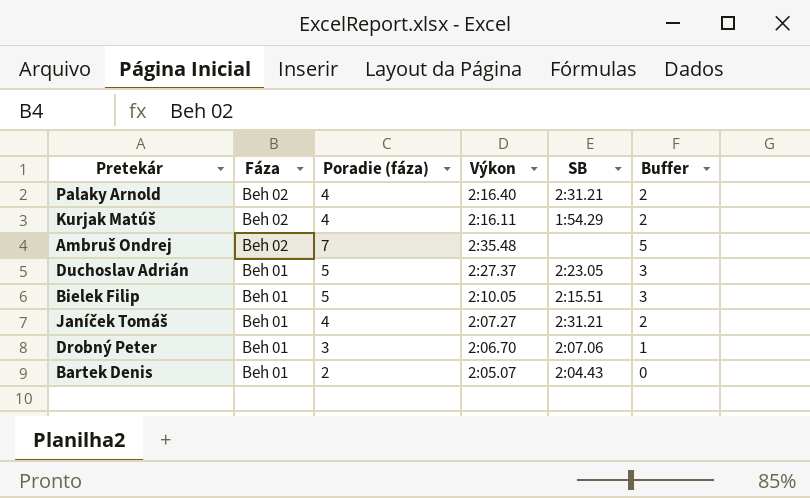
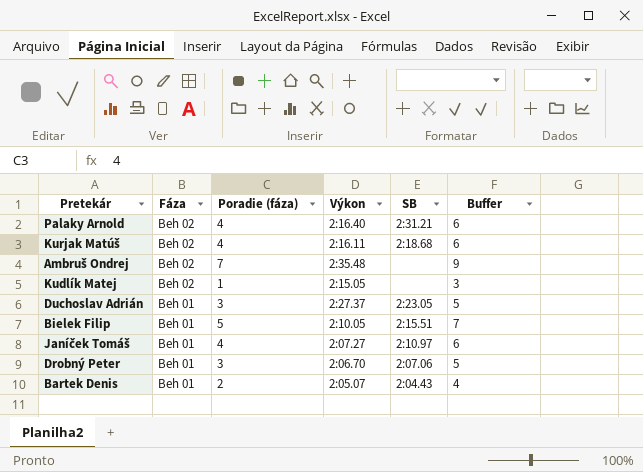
column Buffer | formula: [Poradie (fáza)] - 2 -> [Poradie (fáza)] + 2
Kurjak Matúš | SB: 1:54.29 -> 2:18.68
row Kudlík Matej: none -> Beh 02 | 1 | 2:15.05 | none | 3
Duchoslav Adrián | Poradie (fáza): 5 -> 3
Janíček Tomáš | SB: 2:31.21 -> 2:10.97

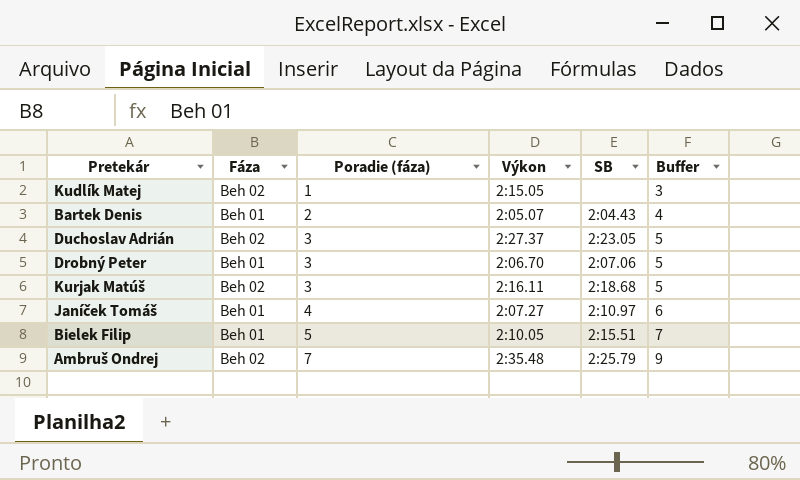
row order: Fáza descending -> Poradie (fáza) ascending
row Palaky Arnold: Beh 02 | 4 | 2:16.40 | 2:31.21 | 6 -> none
Duchoslav Adrián | Fáza: Beh 01 -> Beh 02
Kurjak Matúš | Poradie (fáza): 4 -> 3
Kurjak Matúš | Buffer: 6 -> 5
Ambruš Ondrej | SB: none -> 2:25.79

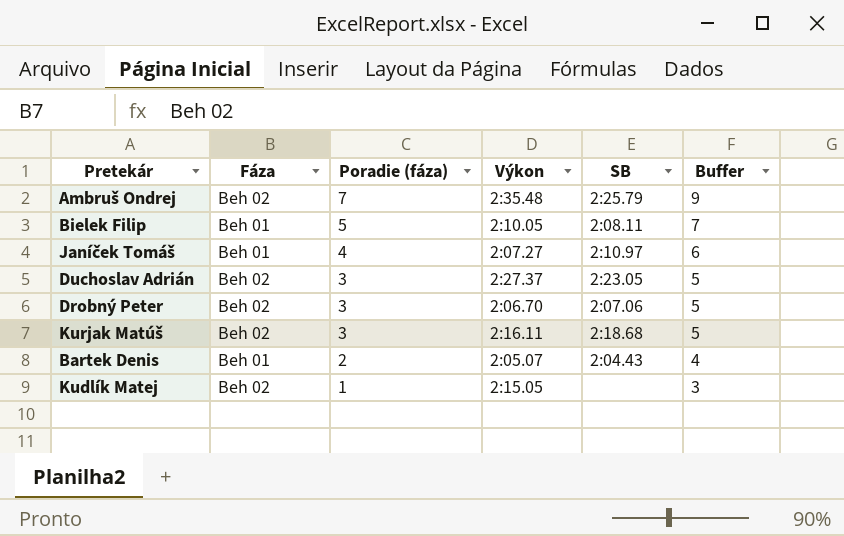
row order: Poradie (fáza) ascending -> Poradie (fáza) descending
Bielek Filip | SB: 2:15.51 -> 2:08.11
Drobný Peter | Fáza: Beh 01 -> Beh 02

